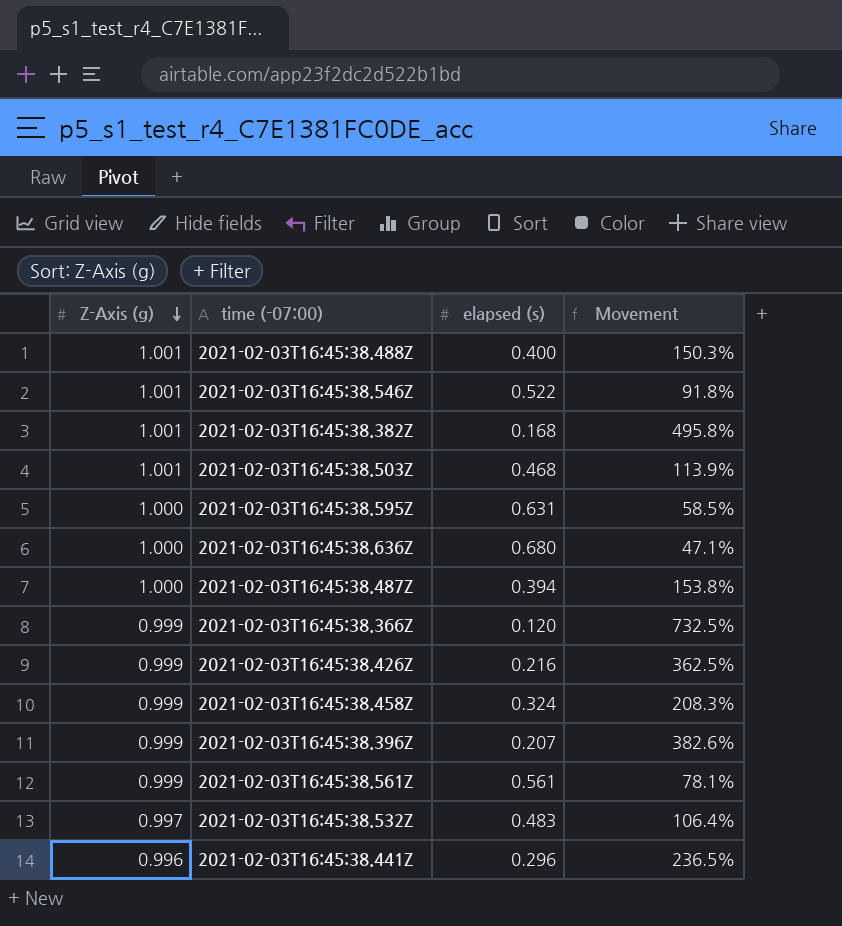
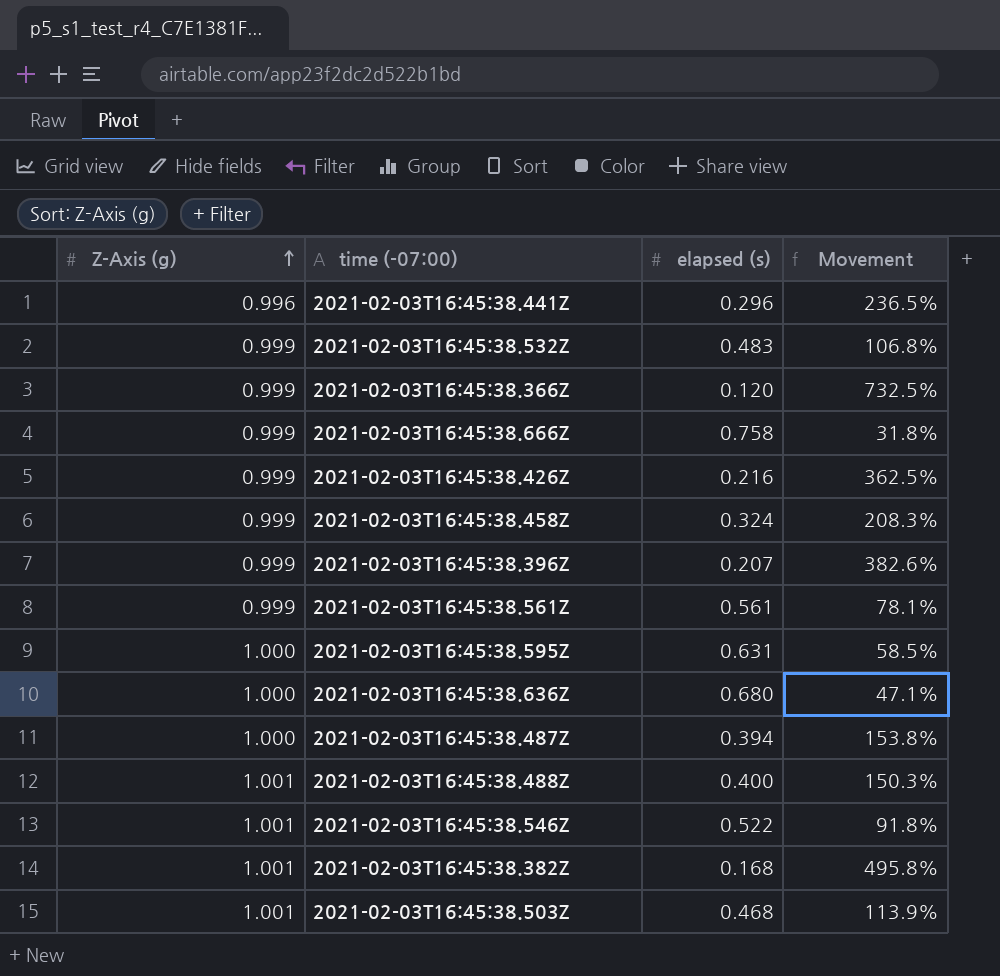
row order: Z-Axis (g) descending -> Z-Axis (g) ascending
2021-02-03T16:45:38.532Z | Z-Axis (g): 0.997 -> 0.999
2021-02-03T16:45:38.532Z | Movement: 106.4% -> 106.8%
row 2021-02-03T16:45:38.666Z: none -> 0.999 | 0.758 | 31.8%

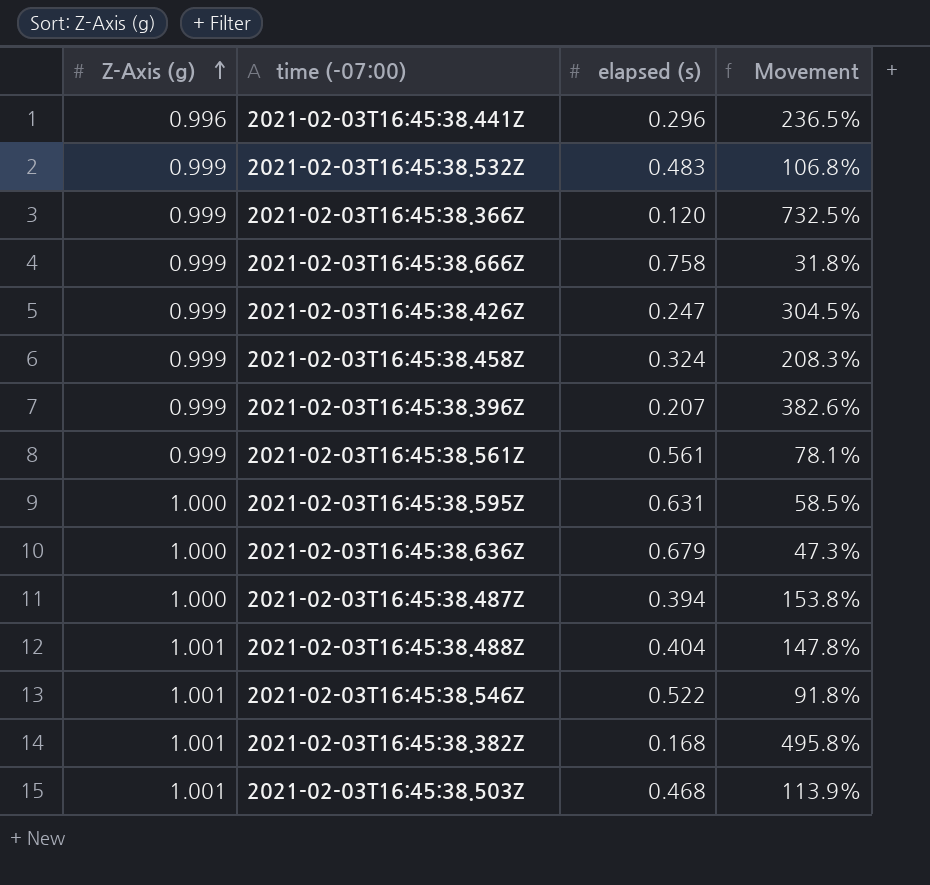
2021-02-03T16:45:38.426Z | elapsed (s): 0.216 -> 0.247
2021-02-03T16:45:38.426Z | Movement: 362.5% -> 304.5%
2021-02-03T16:45:38.636Z | elapsed (s): 0.680 -> 0.679
2021-02-03T16:45:38.636Z | Movement: 47.1% -> 47.3%
2021-02-03T16:45:38.488Z | elapsed (s): 0.400 -> 0.404
2021-02-03T16:45:38.488Z | Movement: 150.3% -> 147.8%

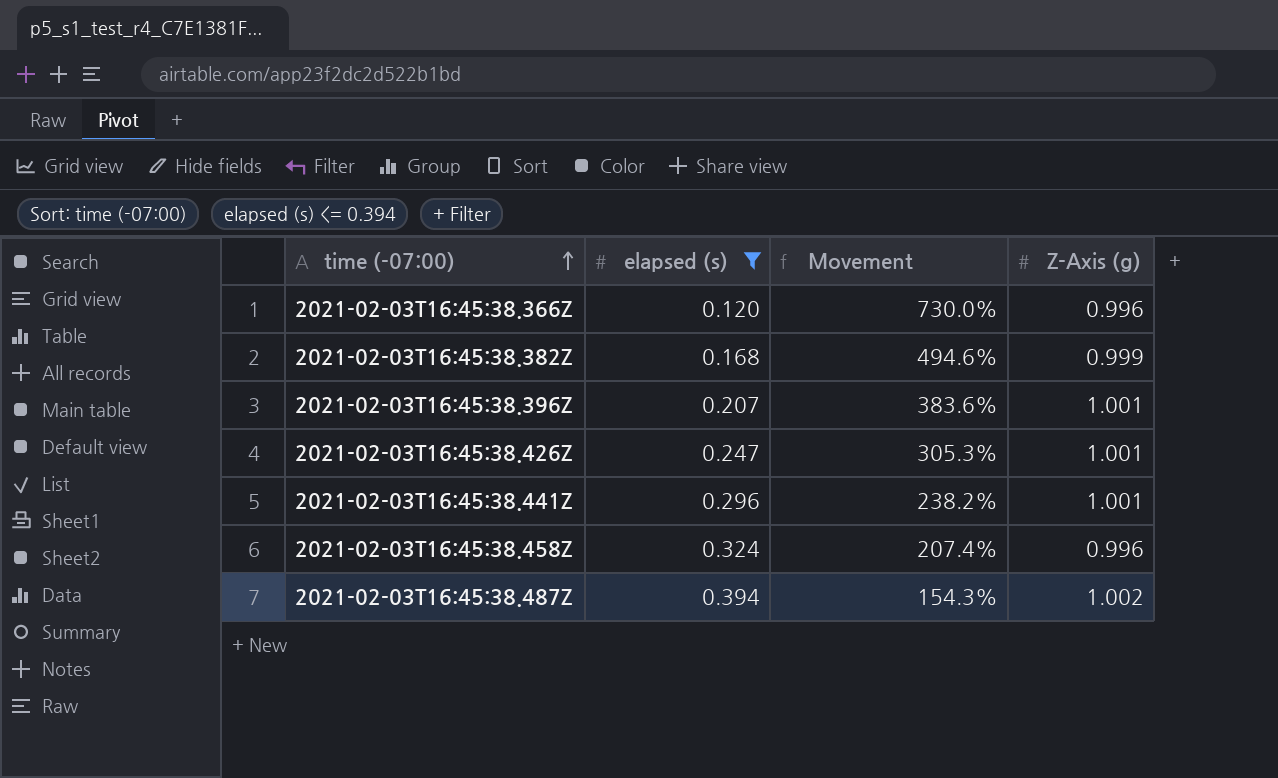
filter: none -> elapsed (s) <= 0.394
row order: Z-Axis (g) ascending -> time (-07:00) ascending
column Z-Axis (g) | position: 1 -> 4
2021-02-03T16:45:38.366Z | Movement: 732.5% -> 730.0%
2021-02-03T16:45:38.366Z | Z-Axis (g): 0.999 -> 0.996
2021-02-03T16:45:38.382Z | Movement: 495.8% -> 494.6%
2021-02-03T16:45:38.382Z | Z-Axis (g): 1.001 -> 0.999
2021-02-03T16:45:38.396Z | Movement: 382.6% -> 383.6%
2021-02-03T16:45:38.396Z | Z-Axis (g): 0.999 -> 1.001
2021-02-03T16:45:38.426Z | Movement: 304.5% -> 305.3%
2021-02-03T16:45:38.426Z | Z-Axis (g): 0.999 -> 1.001
2021-02-03T16:45:38.441Z | Movement: 236.5% -> 238.2%
2021-02-03T16:45:38.441Z | Z-Axis (g): 0.996 -> 1.001
2021-02-03T16:45:38.458Z | Movement: 208.3% -> 207.4%
2021-02-03T16:45:38.458Z | Z-Axis (g): 0.999 -> 0.996
2021-02-03T16:45:38.487Z | Movement: 153.8% -> 154.3%
2021-02-03T16:45:38.487Z | Z-Axis (g): 1.000 -> 1.002

